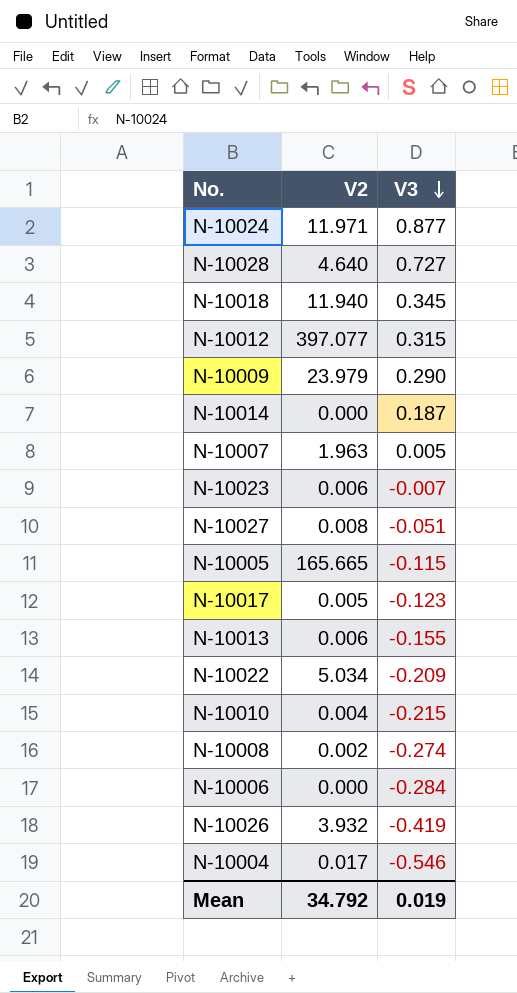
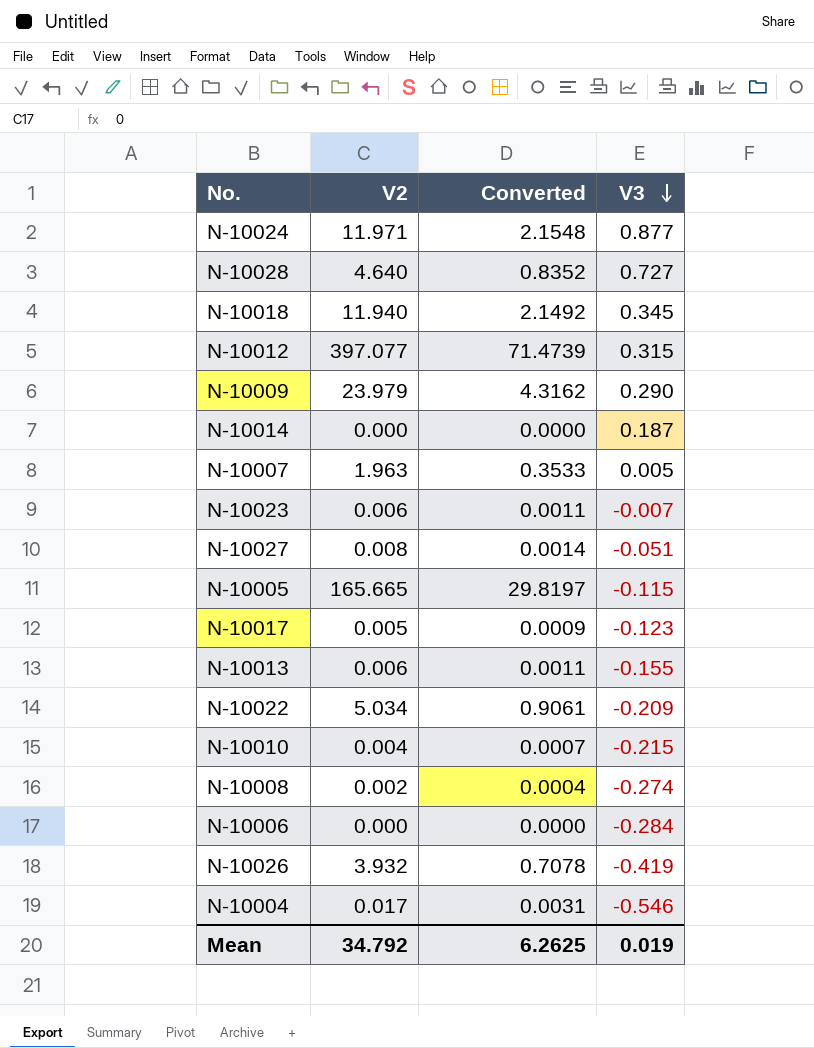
column Converted | formula: none -> [V2] * 0.18

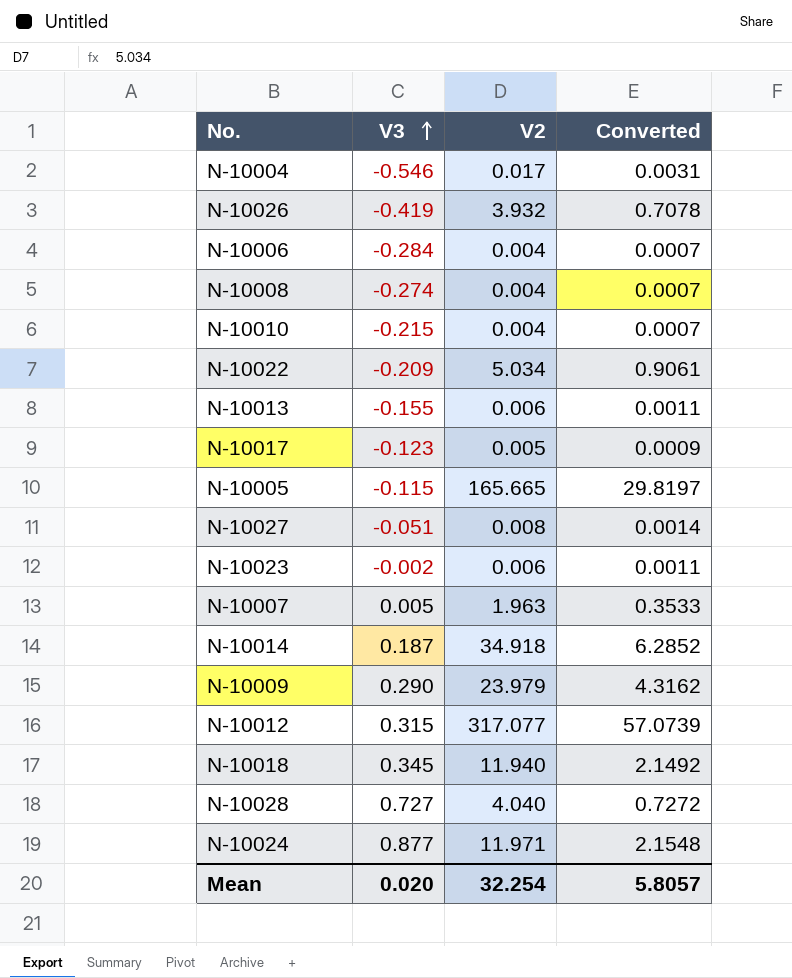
row order: V3 descending -> V3 ascending
column V3 | position: 4 -> 2
N-10006 | V2: 0.000 -> 0.004
N-10006 | Converted: 0.0000 -> 0.0007
N-10008 | V2: 0.002 -> 0.004
N-10008 | Converted: 0.0004 -> 0.0007
N-10023 | V3: -0.007 -> -0.002
N-10014 | V2: 0.000 -> 34.918
N-10014 | Converted: 0.0000 -> 6.2852
N-10012 | V2: 397.077 -> 317.077
N-10012 | Converted: 71.4739 -> 57.0739
N-10028 | V2: 4.640 -> 4.040
N-10028 | Converted: 0.8352 -> 0.7272
Mean | V3: 0.019 -> 0.020
Mean | V2: 34.792 -> 32.254
Mean | Converted: 6.2625 -> 5.8057

